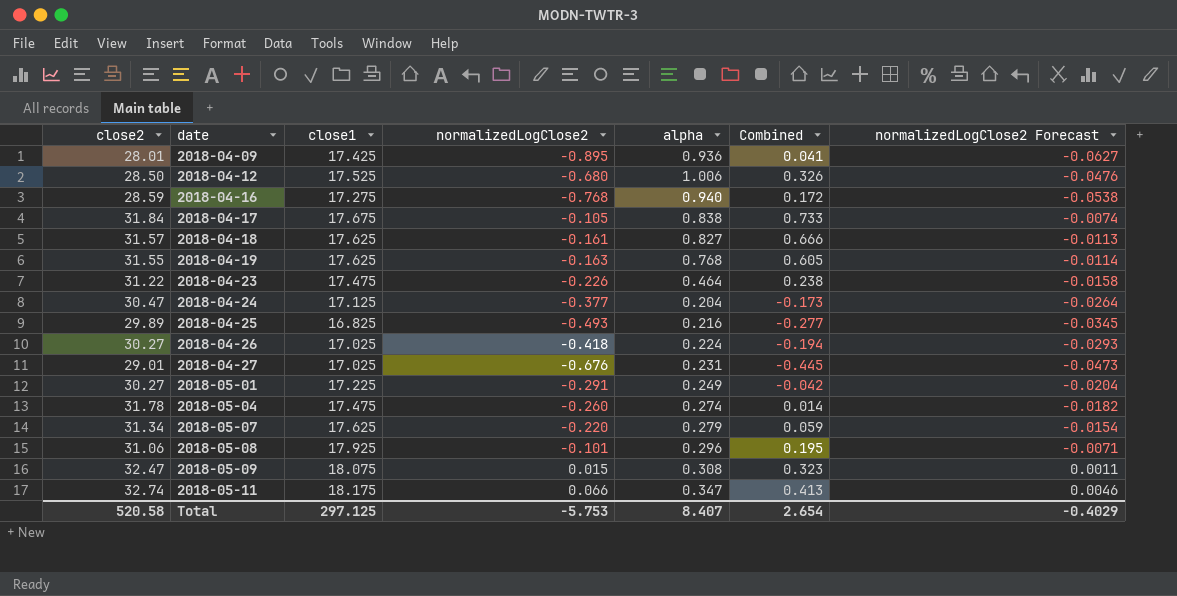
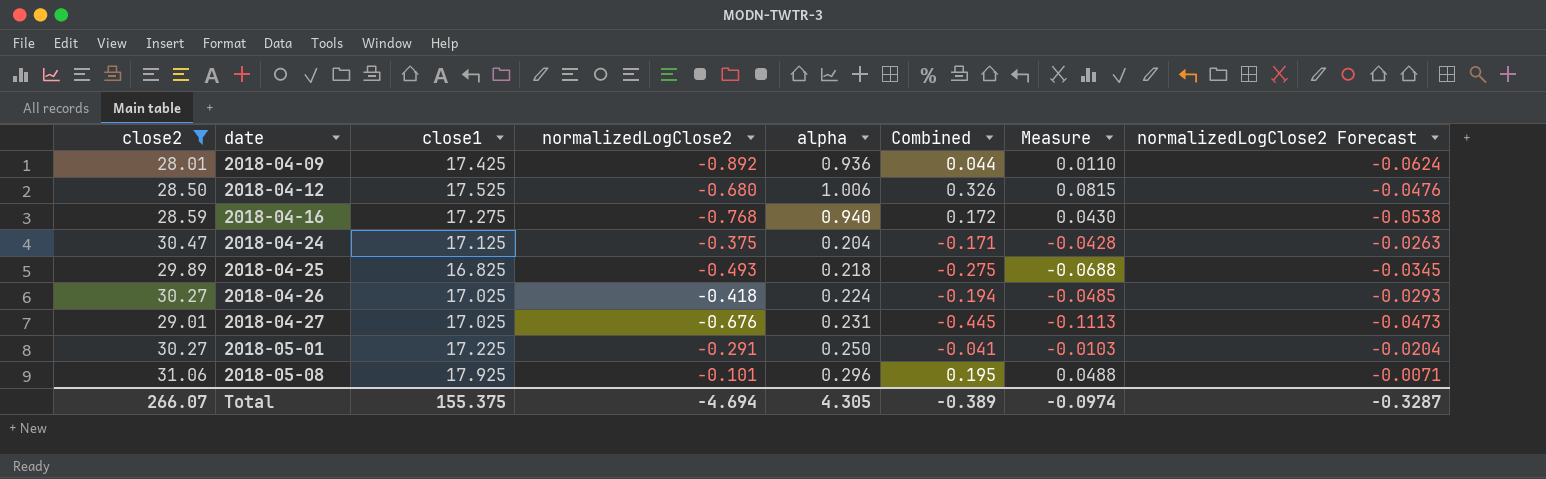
filter: none -> close2 <= 31.06
column Measure | formula: none -> [Combined] * 0.25
2018-04-09 | normalizedLogClose2: -0.895 -> -0.892
2018-04-09 | Combined: 0.041 -> 0.044
2018-04-09 | normalizedLogClose2 Forecast: -0.0627 -> -0.0624
2018-04-24 | normalizedLogClose2: -0.377 -> -0.375
2018-04-24 | Combined: -0.173 -> -0.171
2018-04-24 | normalizedLogClose2 Forecast: -0.0264 -> -0.0263
2018-04-25 | alpha: 0.216 -> 0.218
2018-04-25 | Combined: -0.277 -> -0.275
2018-05-01 | alpha: 0.249 -> 0.250
2018-05-01 | Combined: -0.042 -> -0.041
Total | close2: 520.58 -> 266.07
Total | close1: 297.125 -> 155.375
Total | normalizedLogClose2: -5.753 -> -4.694
Total | alpha: 8.407 -> 4.305
Total | Combined: 2.654 -> -0.389
Total | normalizedLogClose2 Forecast: -0.4029 -> -0.3287

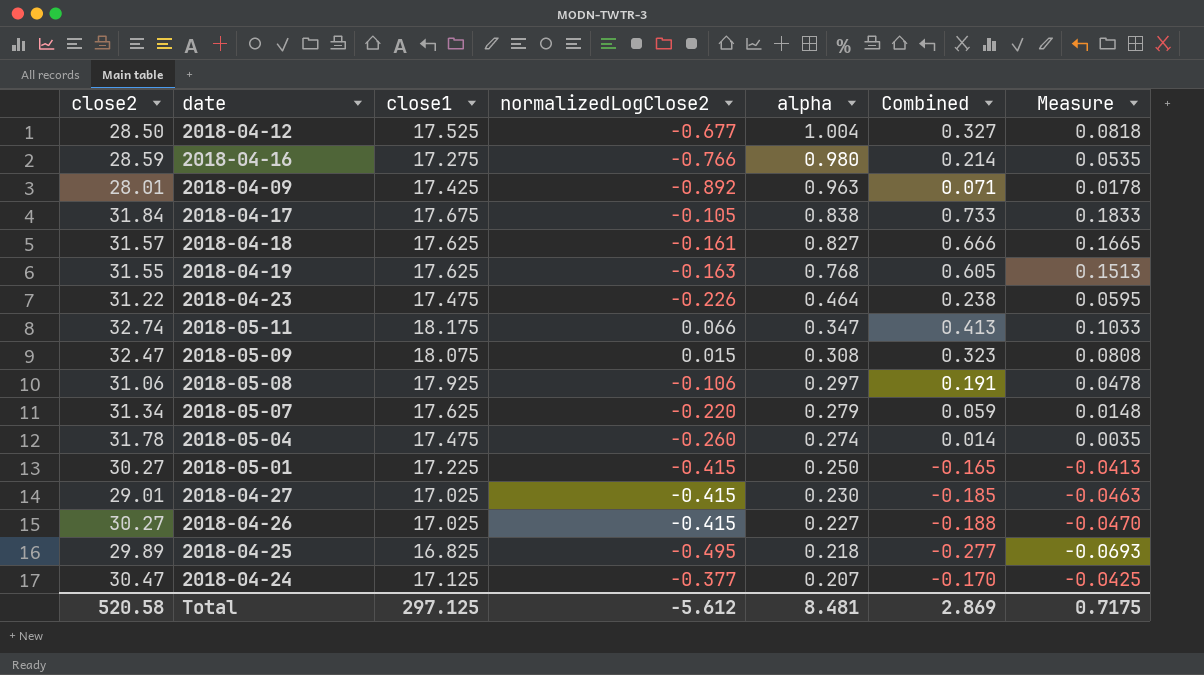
filter: close2 <= 31.06 -> none
row order: date ascending -> alpha descending
column normalizedLogClose2 Forecast | formula: [normalizedLogClose2] * 0.07 -> none
2018-04-12 | normalizedLogClose2: -0.680 -> -0.677
2018-04-12 | alpha: 1.006 -> 1.004
2018-04-12 | Combined: 0.326 -> 0.327
2018-04-12 | Measure: 0.0815 -> 0.0818
2018-04-16 | normalizedLogClose2: -0.768 -> -0.766
2018-04-16 | alpha: 0.940 -> 0.980
2018-04-16 | Combined: 0.172 -> 0.214
2018-04-16 | Measure: 0.0430 -> 0.0535
2018-04-09 | alpha: 0.936 -> 0.963
2018-04-09 | Combined: 0.044 -> 0.071
2018-04-09 | Measure: 0.0110 -> 0.0178
2018-05-08 | normalizedLogClose2: -0.101 -> -0.106
2018-05-08 | alpha: 0.296 -> 0.297
2018-05-08 | Combined: 0.195 -> 0.191
2018-05-08 | Measure: 0.0488 -> 0.0478
2018-05-01 | normalizedLogClose2: -0.291 -> -0.415
2018-05-01 | Combined: -0.041 -> -0.165
2018-05-01 | Measure: -0.0103 -> -0.0413
2018-04-27 | normalizedLogClose2: -0.676 -> -0.415
2018-04-27 | alpha: 0.231 -> 0.230
2018-04-27 | Combined: -0.445 -> -0.185
2018-04-27 | Measure: -0.1113 -> -0.0463
2018-04-26 | normalizedLogClose2: -0.418 -> -0.415
2018-04-26 | alpha: 0.224 -> 0.227
2018-04-26 | Combined: -0.194 -> -0.188
2018-04-26 | Measure: -0.0485 -> -0.0470
2018-04-25 | normalizedLogClose2: -0.493 -> -0.495
2018-04-25 | Combined: -0.275 -> -0.277
2018-04-25 | Measure: -0.0688 -> -0.0693
2018-04-24 | normalizedLogClose2: -0.375 -> -0.377
2018-04-24 | alpha: 0.204 -> 0.207
2018-04-24 | Combined: -0.171 -> -0.170
2018-04-24 | Measure: -0.0428 -> -0.0425
Total | close2: 266.07 -> 520.58
Total | close1: 155.375 -> 297.125
Total | normalizedLogClose2: -4.694 -> -5.612
Total | alpha: 4.305 -> 8.481
Total | Combined: -0.389 -> 2.869
Total | Measure: -0.0974 -> 0.7175

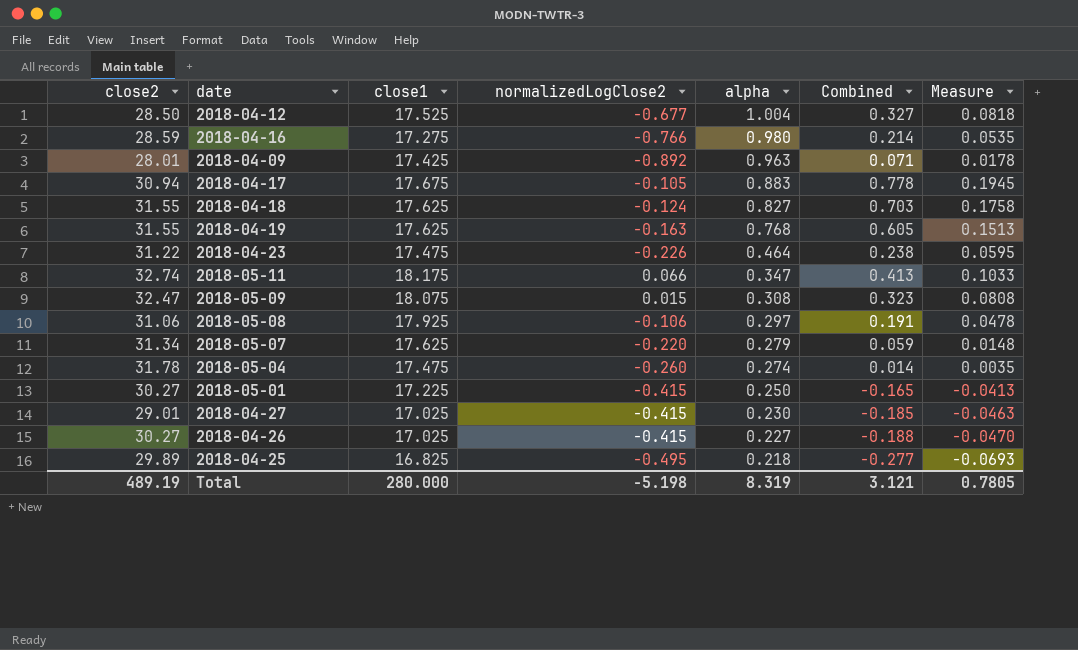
row 2018-04-24: 30.47 | 17.125 | -0.377 | 0.207 | -0.170 | -0.0425 -> none
2018-04-17 | close2: 31.84 -> 30.94
2018-04-17 | alpha: 0.838 -> 0.883
2018-04-17 | Combined: 0.733 -> 0.778
2018-04-17 | Measure: 0.1833 -> 0.1945
2018-04-18 | close2: 31.57 -> 31.55
2018-04-18 | normalizedLogClose2: -0.161 -> -0.124
2018-04-18 | Combined: 0.666 -> 0.703
2018-04-18 | Measure: 0.1665 -> 0.1758
Total | close2: 520.58 -> 489.19
Total | close1: 297.125 -> 280.000
Total | normalizedLogClose2: -5.612 -> -5.198
Total | alpha: 8.481 -> 8.319
Total | Combined: 2.869 -> 3.121
Total | Measure: 0.7175 -> 0.7805

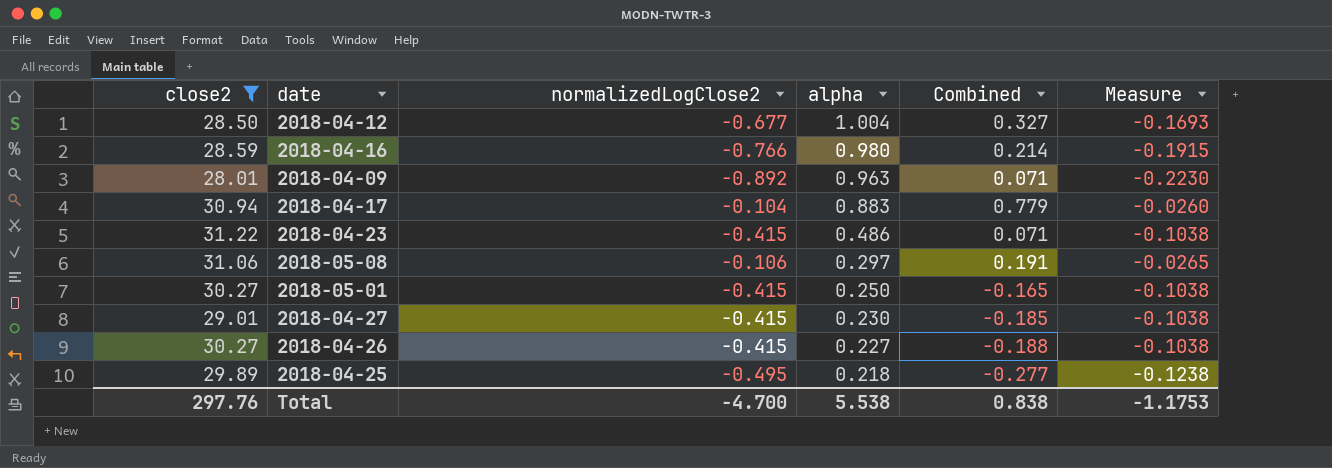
filter: none -> close2 <= 31.22
column close1 | position: 3 -> none
column Measure | formula: [Combined] * 0.25 -> [normalizedLogClose2] * 0.25
2018-04-17 | normalizedLogClose2: -0.105 -> -0.104
2018-04-17 | Combined: 0.778 -> 0.779
2018-04-23 | normalizedLogClose2: -0.226 -> -0.415
2018-04-23 | alpha: 0.464 -> 0.486
2018-04-23 | Combined: 0.238 -> 0.071
Total | close2: 489.19 -> 297.76
Total | normalizedLogClose2: -5.198 -> -4.700
Total | alpha: 8.319 -> 5.538
Total | Combined: 3.121 -> 0.838
Total | Measure: 0.7805 -> -1.1753

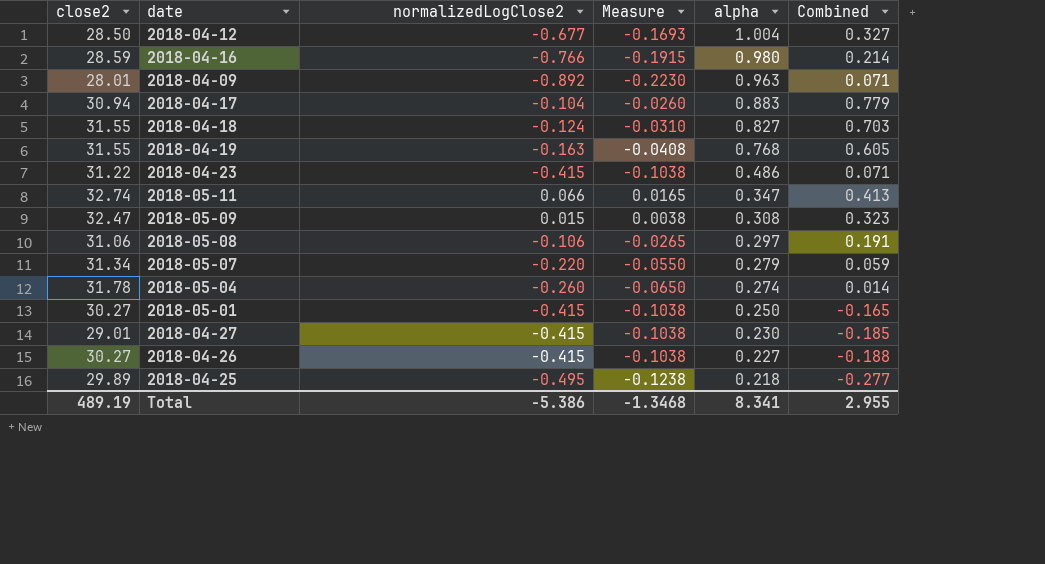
filter: close2 <= 31.22 -> none
column Measure | position: 6 -> 4
Total | close2: 297.76 -> 489.19
Total | normalizedLogClose2: -4.700 -> -5.386
Total | Measure: -1.1753 -> -1.3468
Total | alpha: 5.538 -> 8.341
Total | Combined: 0.838 -> 2.955

